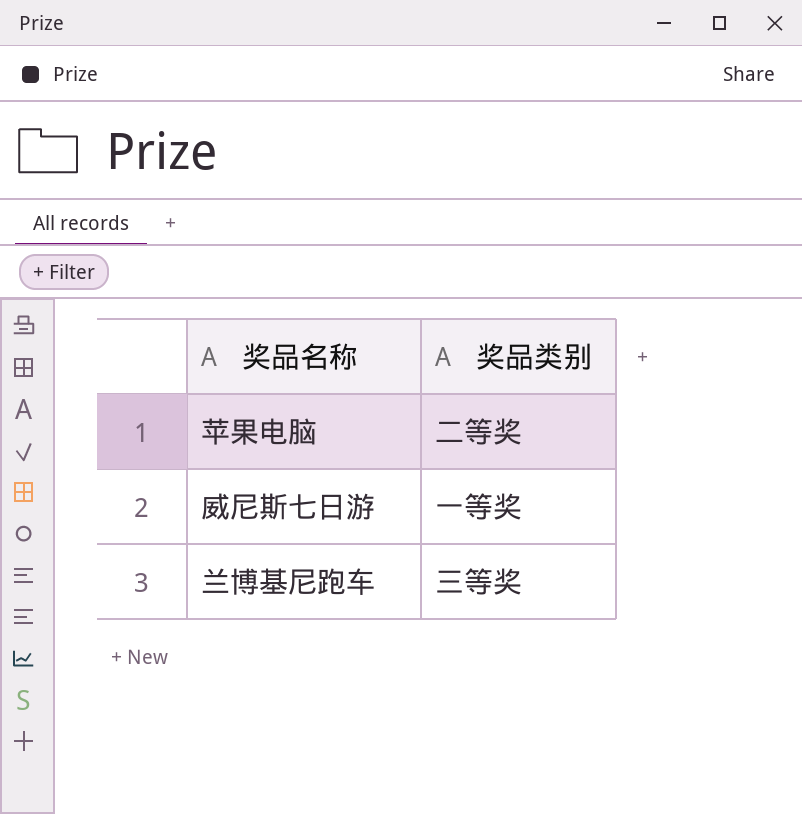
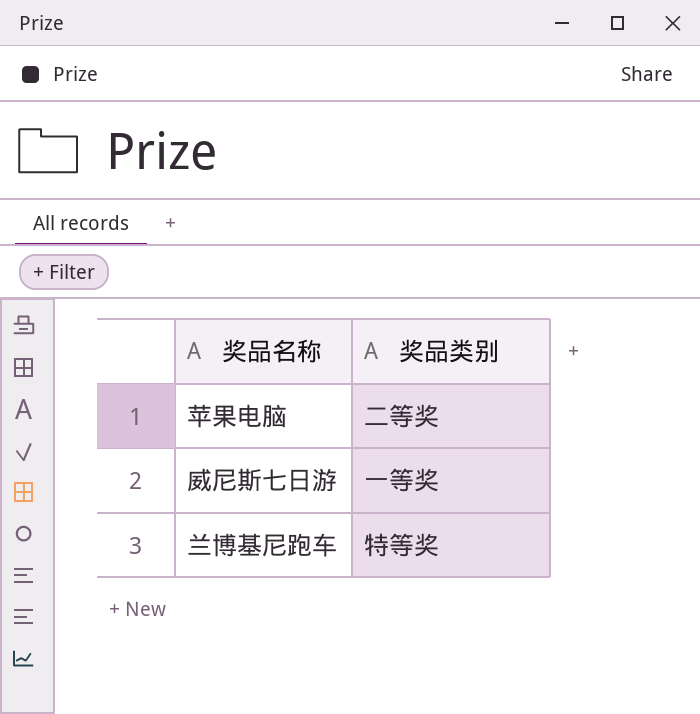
兰博基尼跑车 | 奖品类别: 三等奖 -> 特等奖

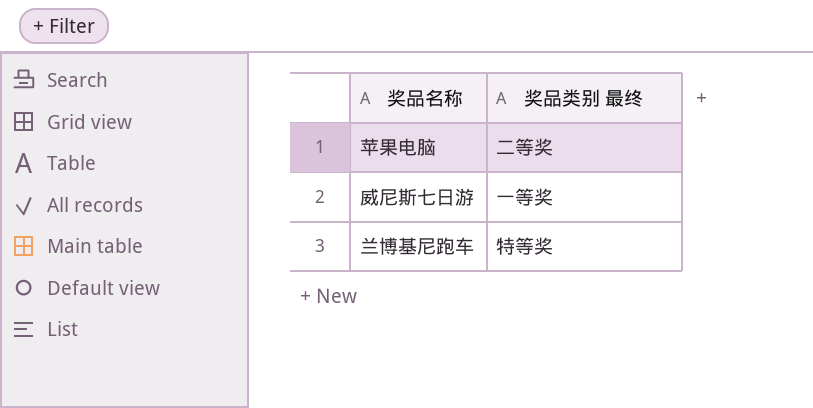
column name: 奖品类别 -> 奖品类别 最终

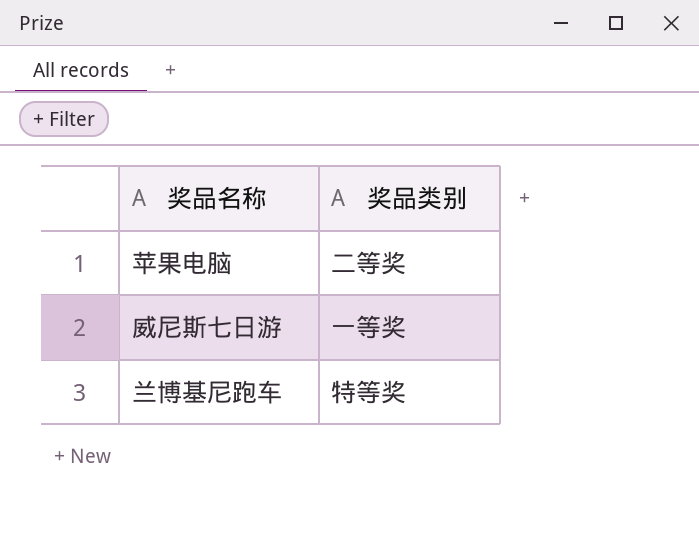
column name: 奖品类别 最终 -> 奖品类别

